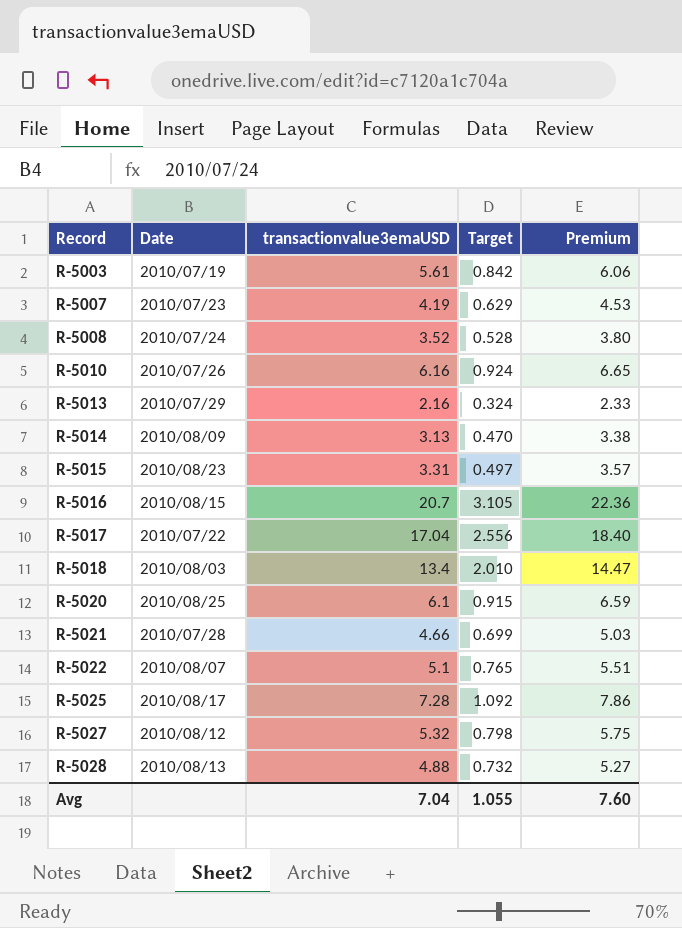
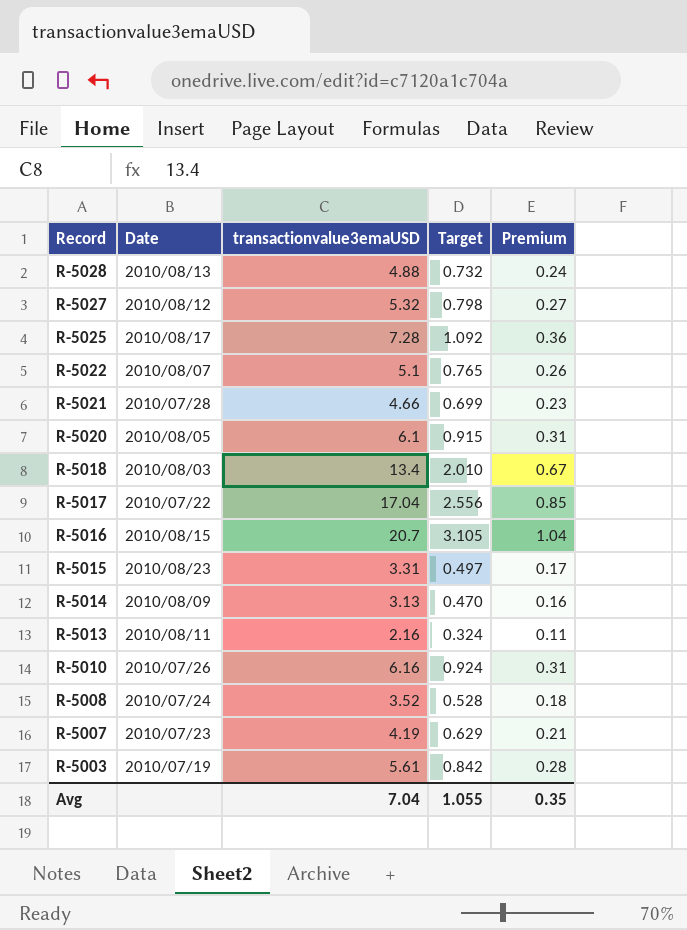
row order: Record ascending -> Record descending
column Premium | formula: [transactionvalue3emaUSD] * 1.08 -> [transactionvalue3emaUSD] * 0.05
R-5020 | Date: 2010/08/25 -> 2010/08/05
R-5013 | Date: 2010/07/29 -> 2010/08/11
Avg | Premium: 7.60 -> 0.35

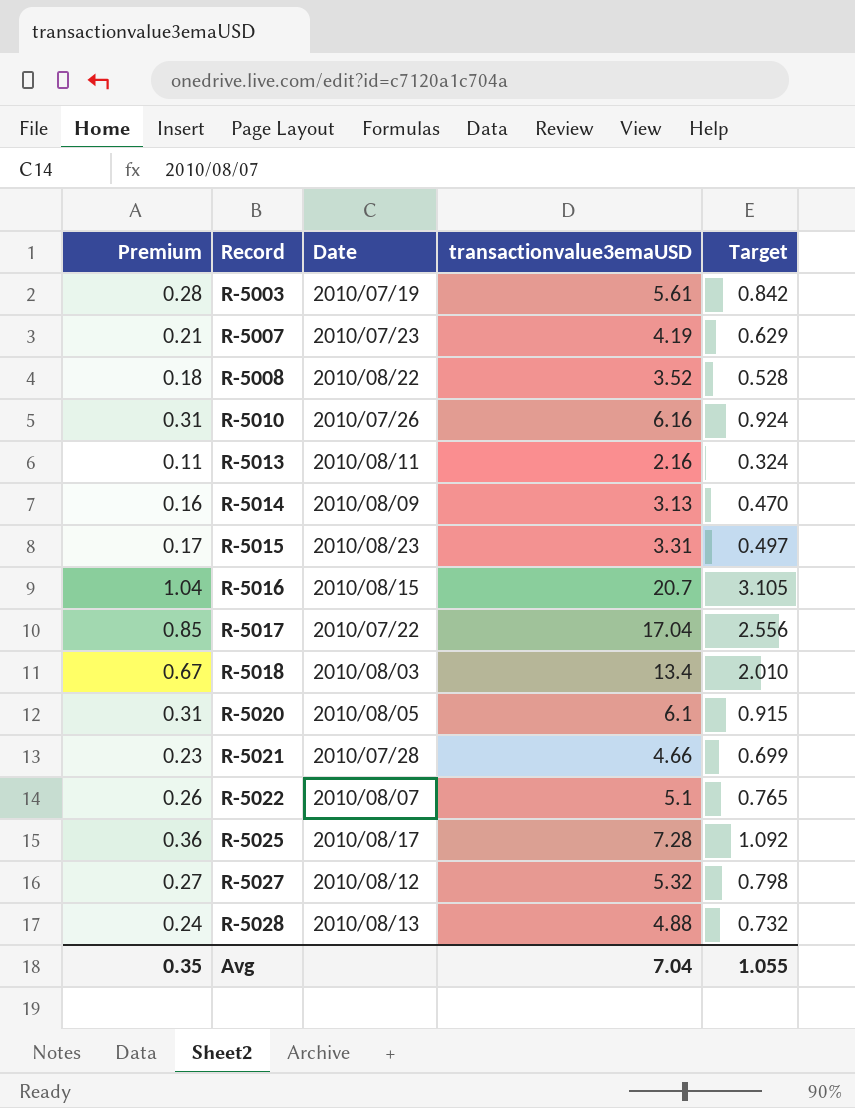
row order: Record descending -> Record ascending
column Premium | position: 5 -> 1
R-5008 | Date: 2010/07/24 -> 2010/08/22

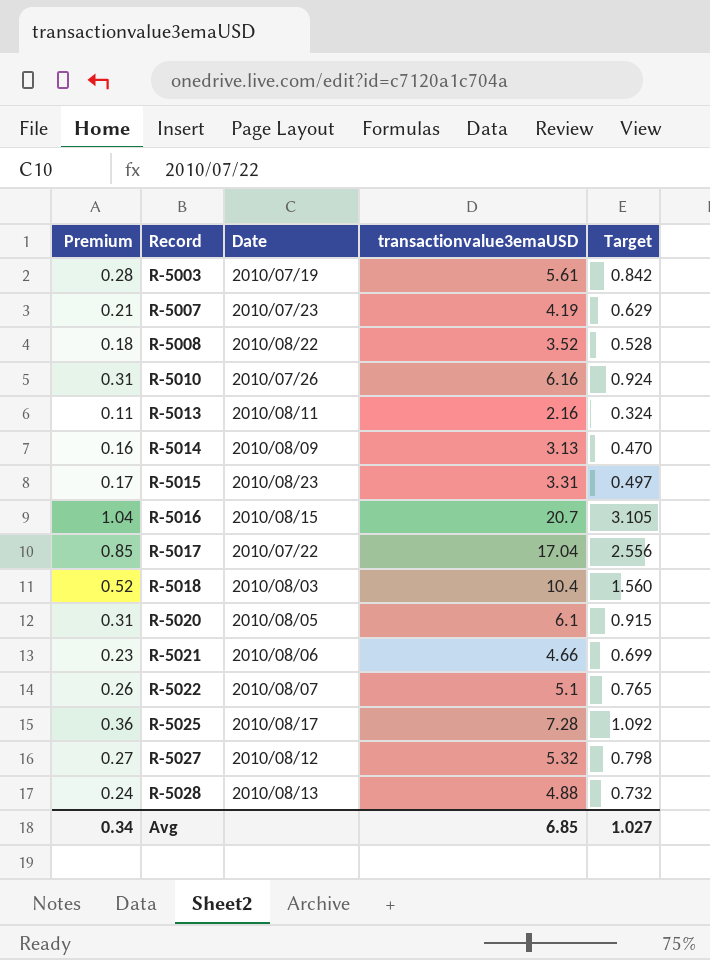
R-5018 | Premium: 0.67 -> 0.52
R-5018 | transactionvalue3emaUSD: 13.4 -> 10.4
R-5018 | Target: 2.010 -> 1.560
R-5021 | Date: 2010/07/28 -> 2010/08/06
Avg | Premium: 0.35 -> 0.34
Avg | transactionvalue3emaUSD: 7.04 -> 6.85
Avg | Target: 1.055 -> 1.027

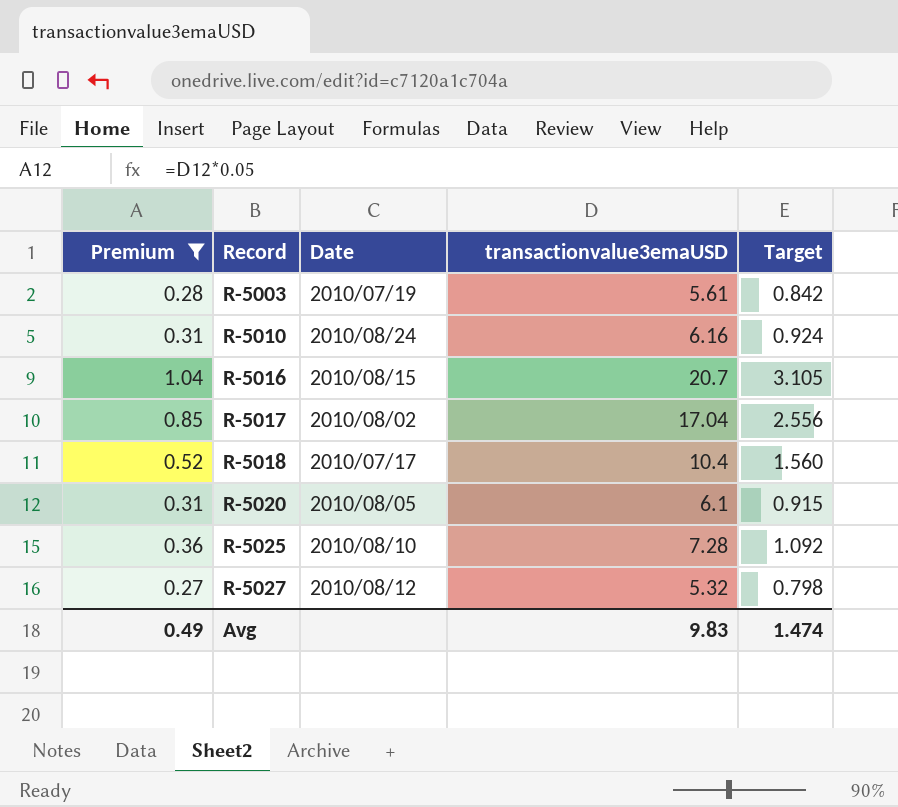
filter: none -> Premium >= 0.27
R-5010 | Date: 2010/07/26 -> 2010/08/24
R-5017 | Date: 2010/07/22 -> 2010/08/02
R-5018 | Date: 2010/08/03 -> 2010/07/17
R-5025 | Date: 2010/08/17 -> 2010/08/10
Avg | Premium: 0.34 -> 0.49
Avg | transactionvalue3emaUSD: 6.85 -> 9.83
Avg | Target: 1.027 -> 1.474

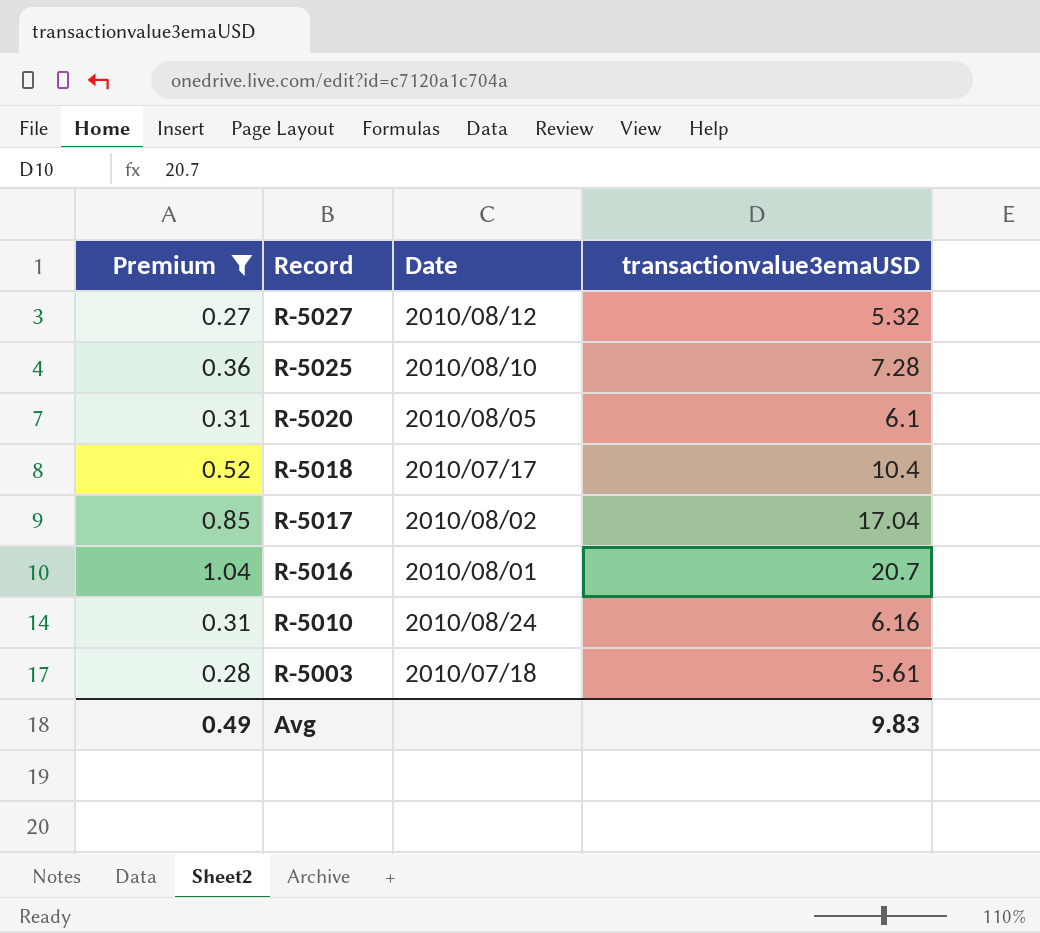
row order: Record ascending -> Record descending
column Target | formula: [transactionvalue3emaUSD] * 0.15 -> none
R-5016 | Date: 2010/08/15 -> 2010/08/01
R-5003 | Date: 2010/07/19 -> 2010/07/18

